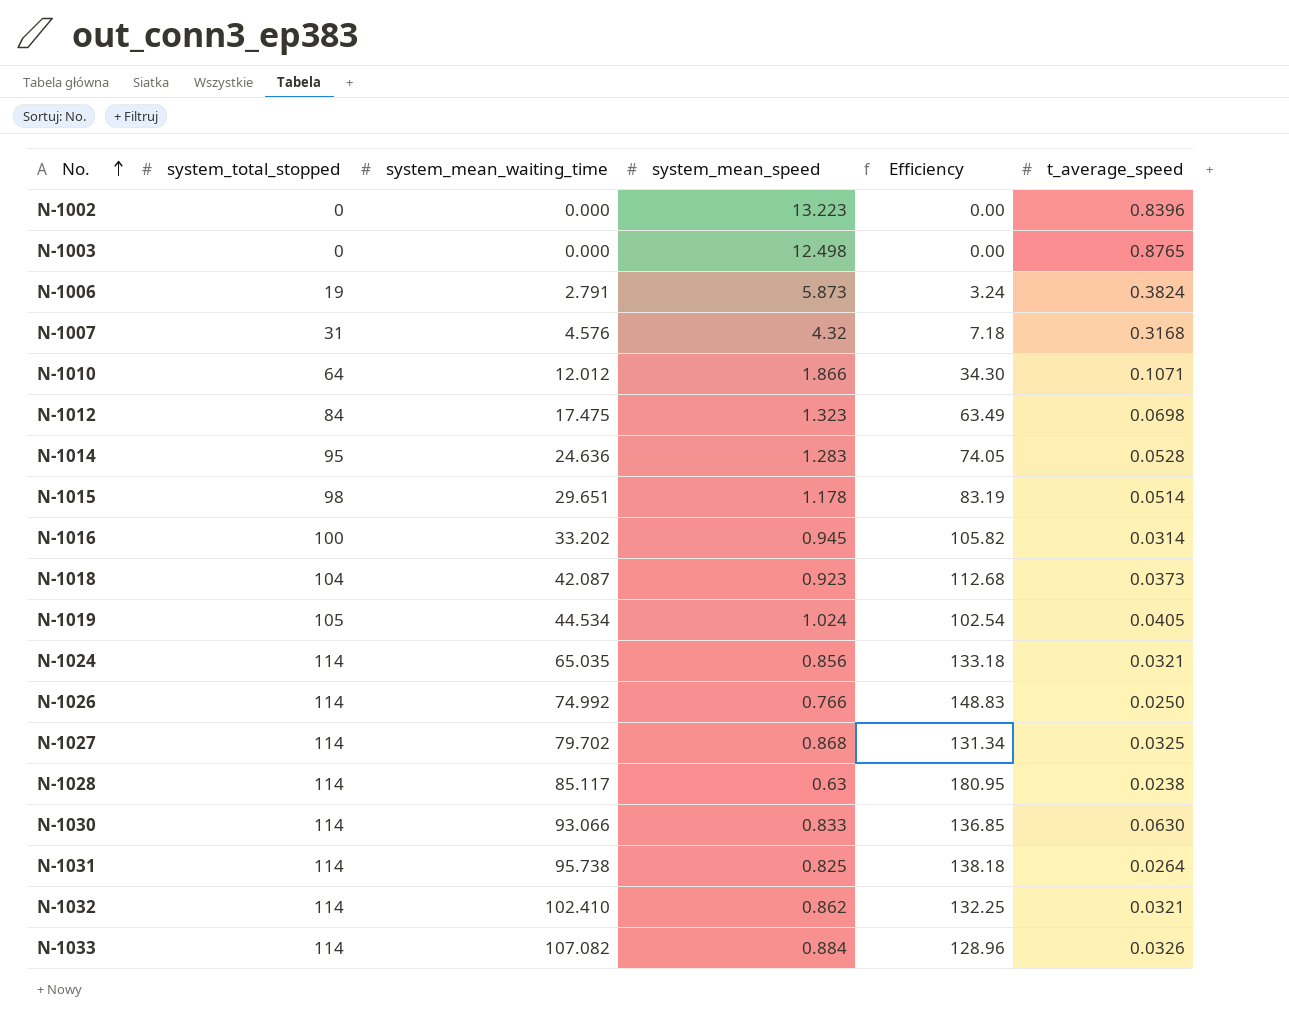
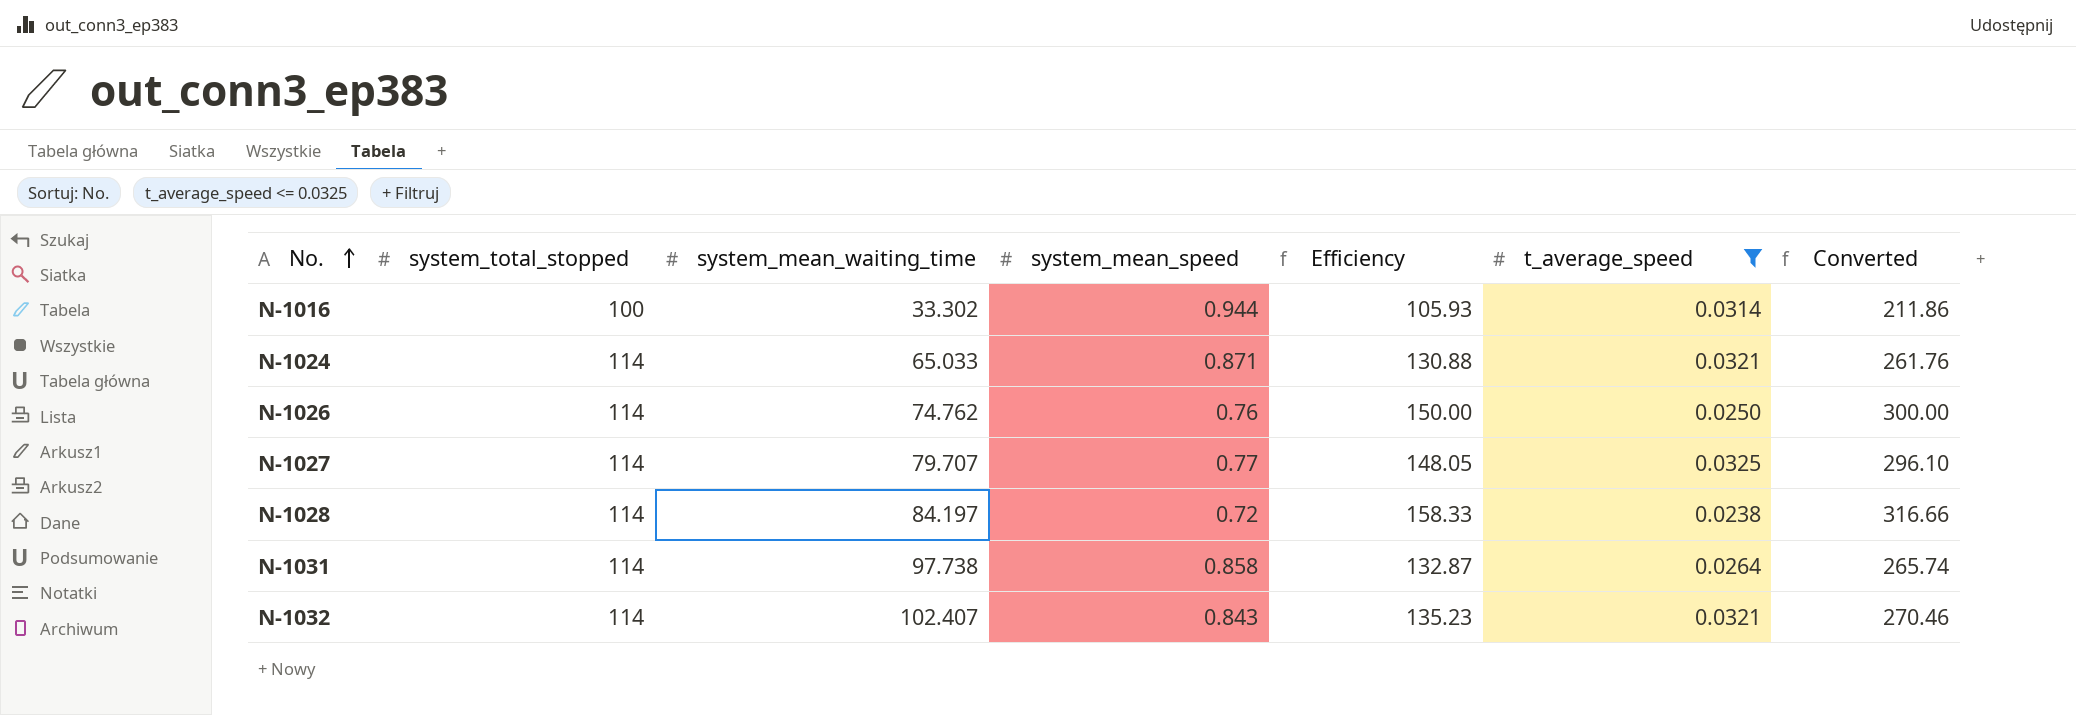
filter: none -> t_average_speed <= 0.0325
column Converted | formula: none -> [Efficiency] * 2
N-1016 | system_mean_waiting_time: 33.202 -> 33.302
N-1016 | system_mean_speed: 0.945 -> 0.944
N-1016 | Efficiency: 105.82 -> 105.93
N-1024 | system_mean_waiting_time: 65.035 -> 65.033
N-1024 | system_mean_speed: 0.856 -> 0.871
N-1024 | Efficiency: 133.18 -> 130.88
N-1026 | system_mean_waiting_time: 74.992 -> 74.762
N-1026 | system_mean_speed: 0.766 -> 0.76
N-1026 | Efficiency: 148.83 -> 150.00
N-1027 | system_mean_waiting_time: 79.702 -> 79.707
N-1027 | system_mean_speed: 0.868 -> 0.77
N-1027 | Efficiency: 131.34 -> 148.05
N-1028 | system_mean_waiting_time: 85.117 -> 84.197
N-1028 | system_mean_speed: 0.63 -> 0.72
N-1028 | Efficiency: 180.95 -> 158.33
N-1031 | system_mean_waiting_time: 95.738 -> 97.738
N-1031 | system_mean_speed: 0.825 -> 0.858
N-1031 | Efficiency: 138.18 -> 132.87
N-1032 | system_mean_waiting_time: 102.410 -> 102.407
N-1032 | system_mean_speed: 0.862 -> 0.843
N-1032 | Efficiency: 132.25 -> 135.23

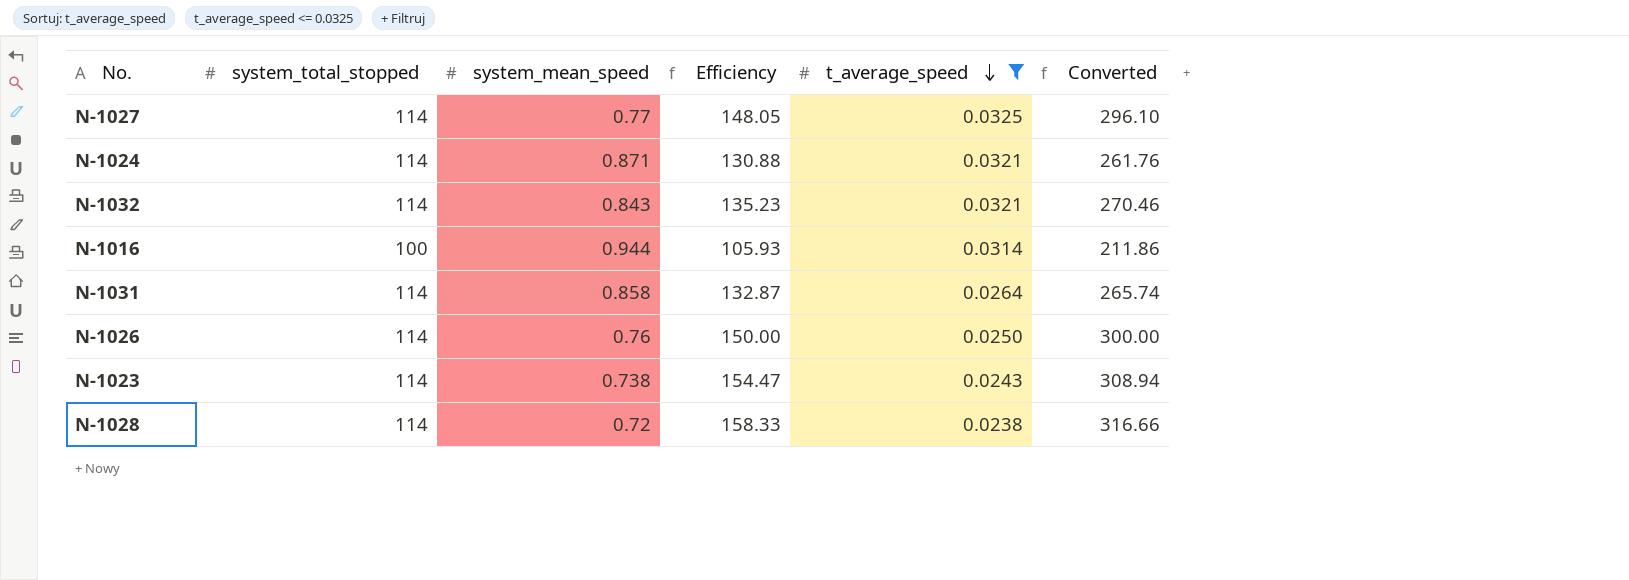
row order: No. ascending -> t_average_speed descending
column system_mean_waiting_time | position: 3 -> none
row N-1023: none -> 114 | 0.738 | 154.47 | 0.0243 | 308.94

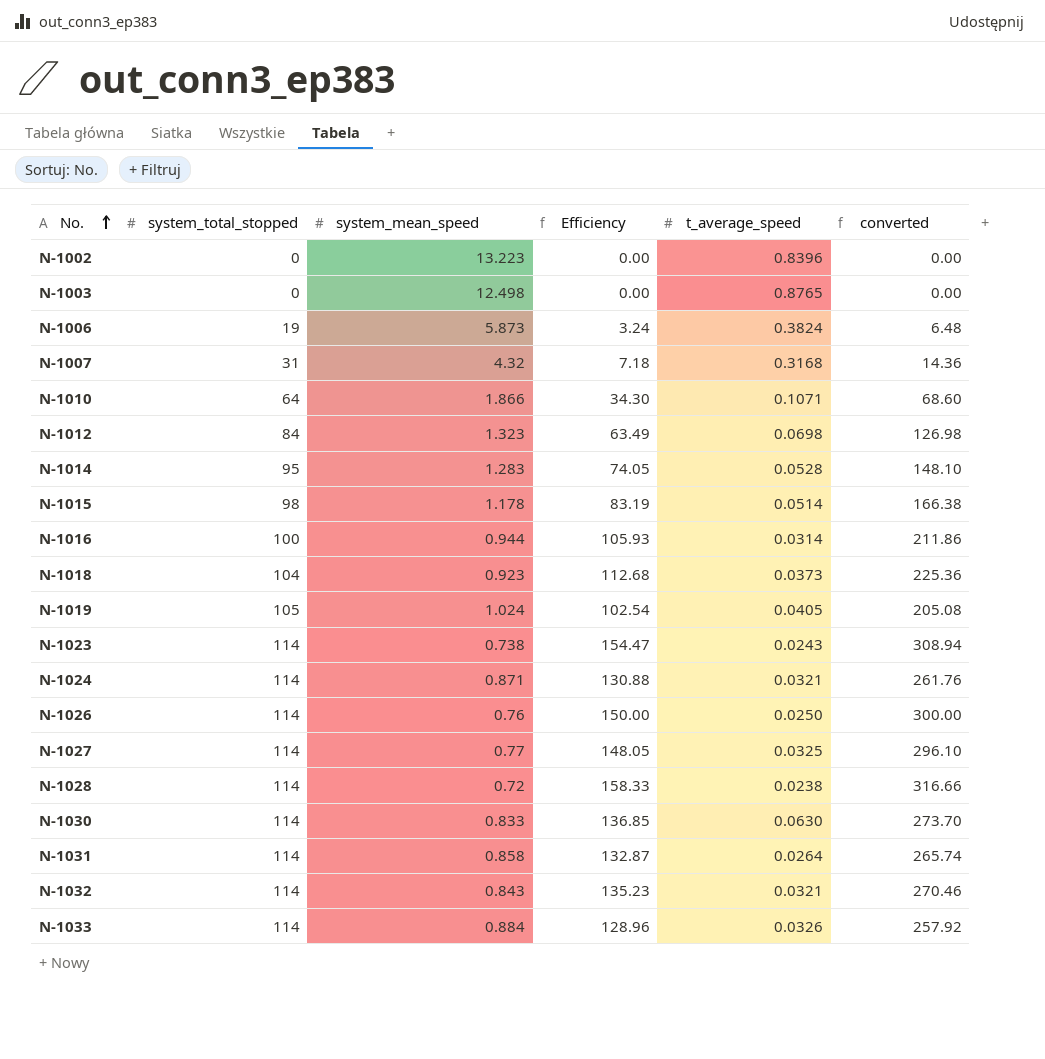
filter: t_average_speed <= 0.0325 -> none
row order: t_average_speed descending -> No. ascending
column name: Converted -> converted

